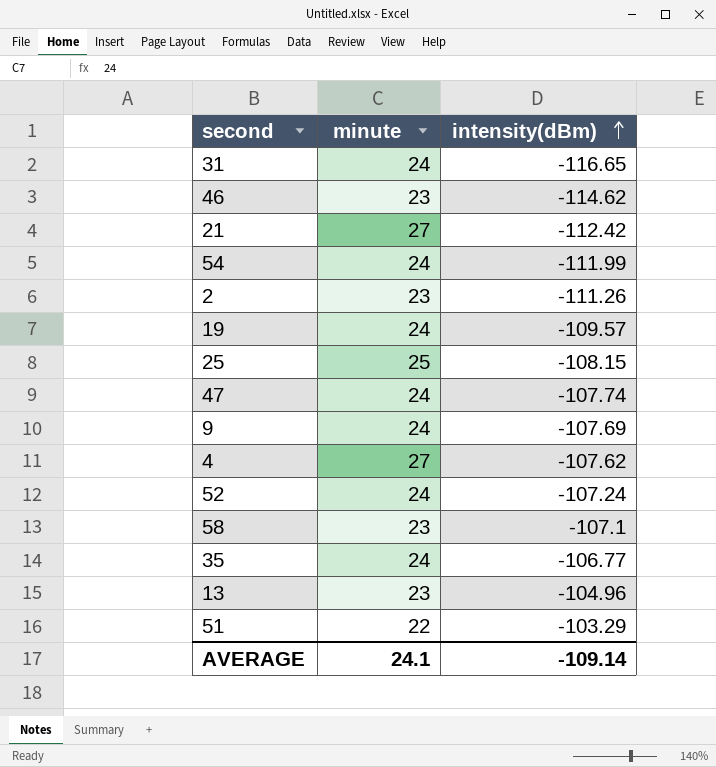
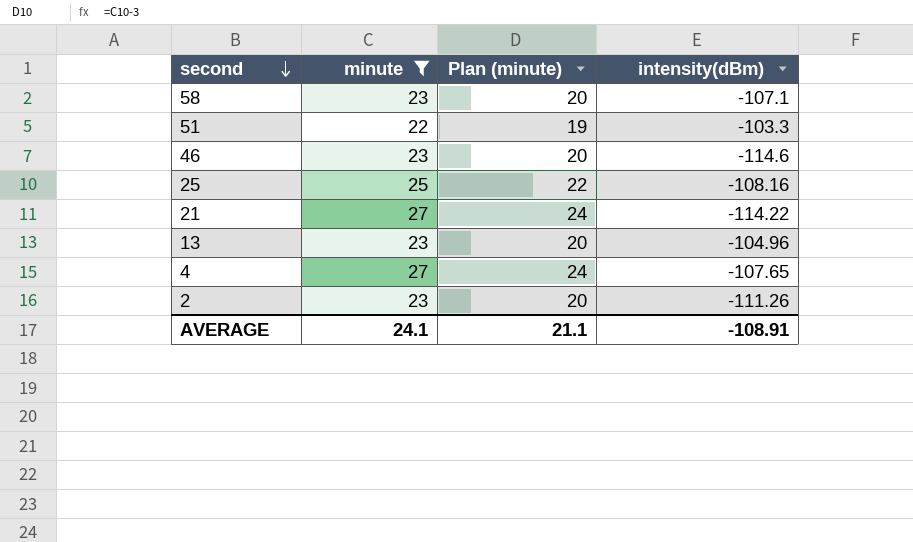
filter: none -> minute != 24
row order: intensity(dBm) ascending -> second descending
column Plan (minute) | formula: none -> [minute] - 3
51 | intensity(dBm): -103.29 -> -103.3
46 | intensity(dBm): -114.62 -> -114.6
25 | intensity(dBm): -108.15 -> -108.16
21 | intensity(dBm): -112.42 -> -114.22
4 | intensity(dBm): -107.62 -> -107.65
AVERAGE | intensity(dBm): -109.14 -> -108.91

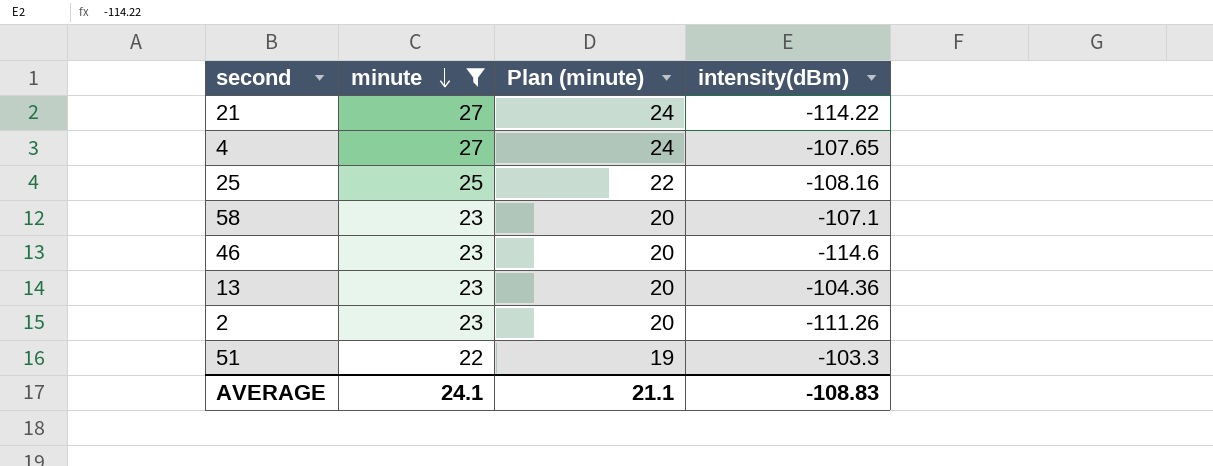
row order: second descending -> minute descending
13 | intensity(dBm): -104.96 -> -104.36
AVERAGE | intensity(dBm): -108.91 -> -108.83

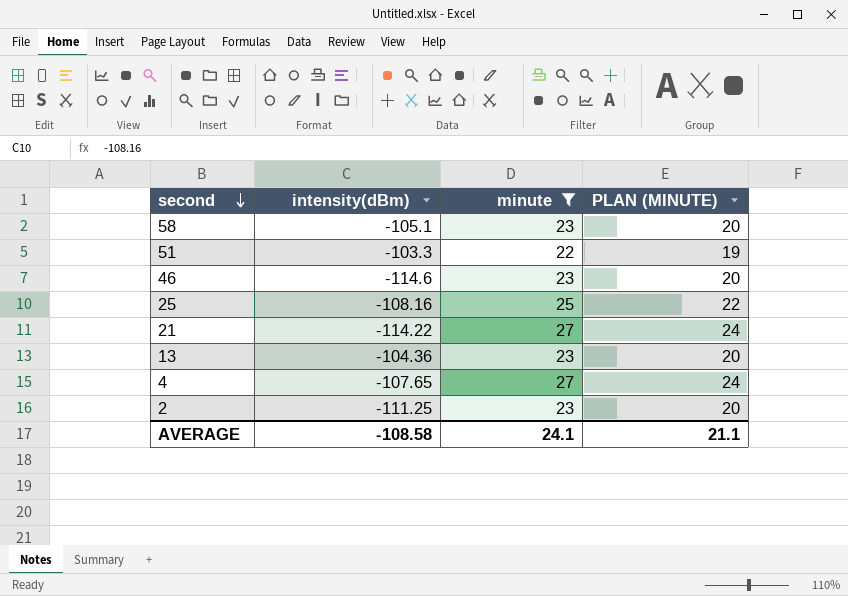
row order: minute descending -> second descending
column intensity(dBm) | position: 4 -> 2
column name: Plan (minute) -> PLAN (MINUTE)
58 | intensity(dBm): -107.1 -> -105.1
2 | intensity(dBm): -111.26 -> -111.25
AVERAGE | intensity(dBm): -108.83 -> -108.58

